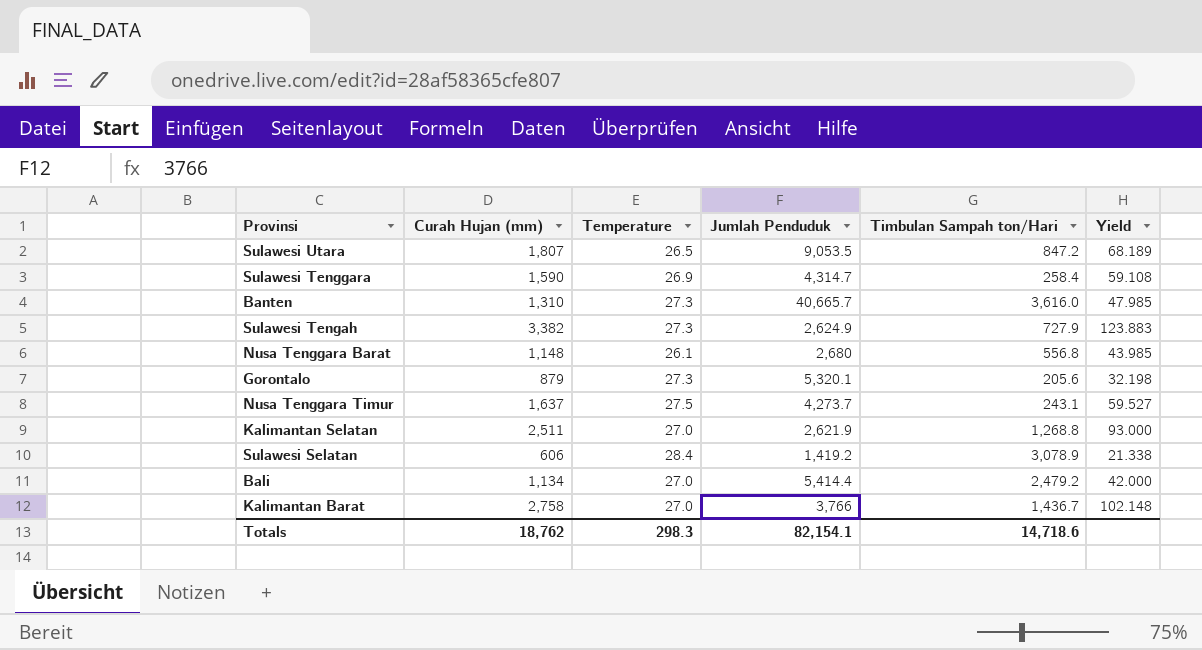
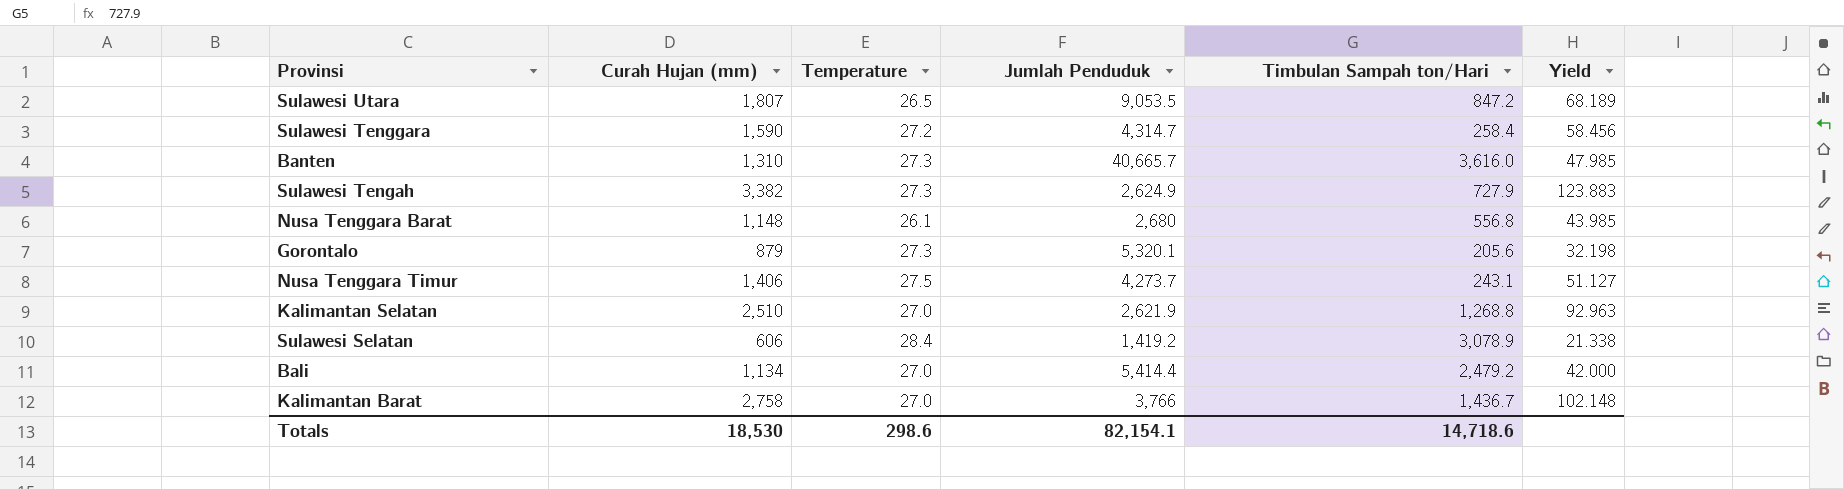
Sulawesi Tenggara | Temperature: 26.9 -> 27.2
Sulawesi Tenggara | Yield: 59.108 -> 58.456
Nusa Tenggara Timur | Curah Hujan (mm): 1,637 -> 1,406
Nusa Tenggara Timur | Yield: 59.527 -> 51.127
Kalimantan Selatan | Curah Hujan (mm): 2,511 -> 2,510
Kalimantan Selatan | Yield: 93.000 -> 92.963
Totals | Curah Hujan (mm): 18,762 -> 18,530
Totals | Temperature: 298.3 -> 298.6

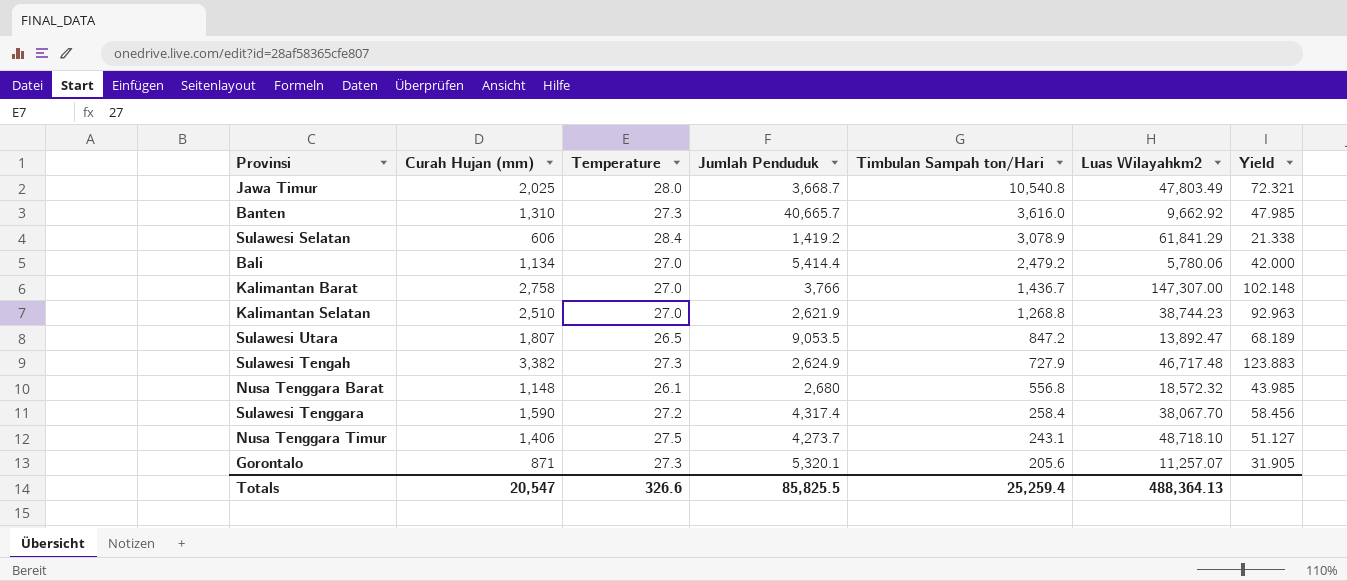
row order: none -> Timbulan Sampah ton/Hari descending
column Luas Wilayahkm2 | position: none -> 6
row Jawa Timur: none -> 2,025 | 28.0 | 3,668.7 | 10,540.8 | 47,803.49 | 72.321
Sulawesi Tenggara | Jumlah Penduduk: 4,314.7 -> 4,317.4
Gorontalo | Curah Hujan (mm): 879 -> 871
Gorontalo | Yield: 32.198 -> 31.905
Totals | Curah Hujan (mm): 18,530 -> 20,547
Totals | Temperature: 298.6 -> 326.6
Totals | Jumlah Penduduk: 82,154.1 -> 85,825.5
Totals | Timbulan Sampah ton/Hari: 14,718.6 -> 25,259.4

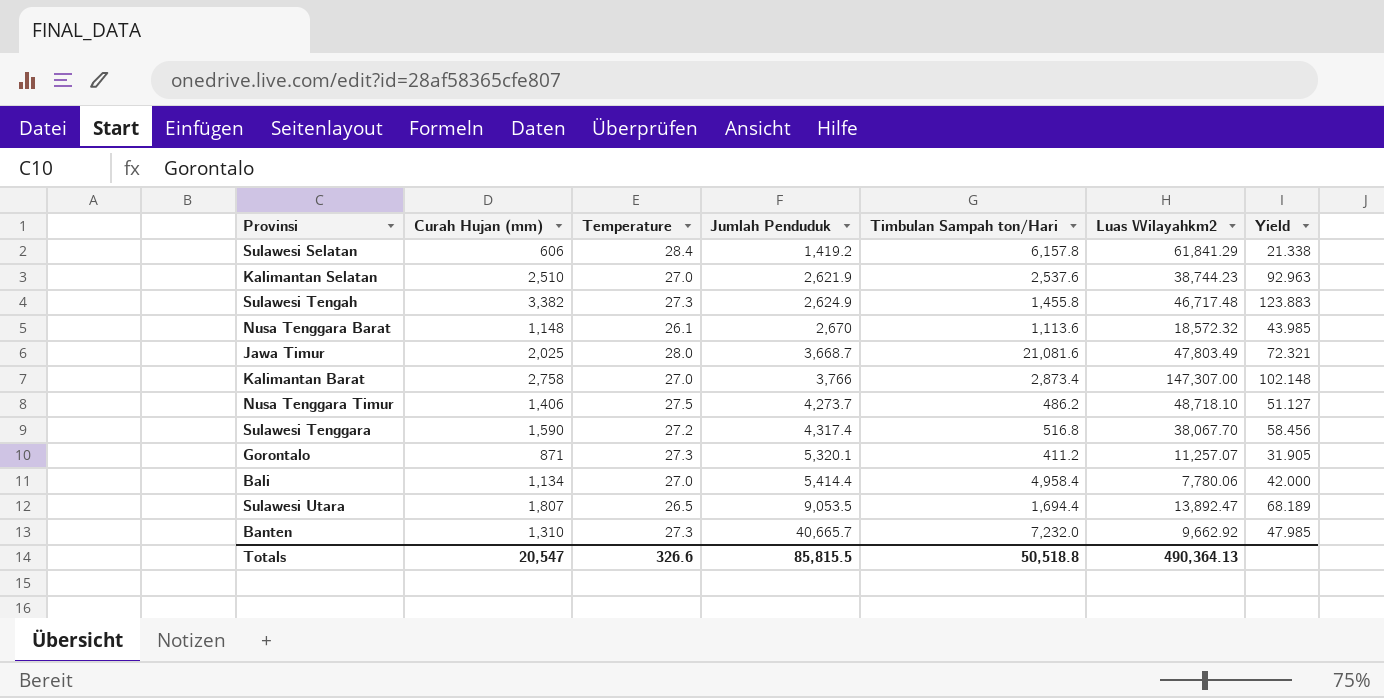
row order: Timbulan Sampah ton/Hari descending -> Jumlah Penduduk ascending
Sulawesi Selatan | Timbulan Sampah ton/Hari: 3,078.9 -> 6,157.8
Kalimantan Selatan | Timbulan Sampah ton/Hari: 1,268.8 -> 2,537.6
Sulawesi Tengah | Timbulan Sampah ton/Hari: 727.9 -> 1,455.8
Nusa Tenggara Barat | Jumlah Penduduk: 2,680 -> 2,670
Nusa Tenggara Barat | Timbulan Sampah ton/Hari: 556.8 -> 1,113.6
Jawa Timur | Timbulan Sampah ton/Hari: 10,540.8 -> 21,081.6
Kalimantan Barat | Timbulan Sampah ton/Hari: 1,436.7 -> 2,873.4
Nusa Tenggara Timur | Timbulan Sampah ton/Hari: 243.1 -> 486.2
Sulawesi Tenggara | Timbulan Sampah ton/Hari: 258.4 -> 516.8
Gorontalo | Timbulan Sampah ton/Hari: 205.6 -> 411.2
Bali | Timbulan Sampah ton/Hari: 2,479.2 -> 4,958.4
Bali | Luas Wilayahkm2: 5,780.06 -> 7,780.06
Sulawesi Utara | Timbulan Sampah ton/Hari: 847.2 -> 1,694.4
Banten | Timbulan Sampah ton/Hari: 3,616.0 -> 7,232.0
Totals | Jumlah Penduduk: 85,825.5 -> 85,815.5
Totals | Timbulan Sampah ton/Hari: 25,259.4 -> 50,518.8
Totals | Luas Wilayahkm2: 488,364.13 -> 490,364.13

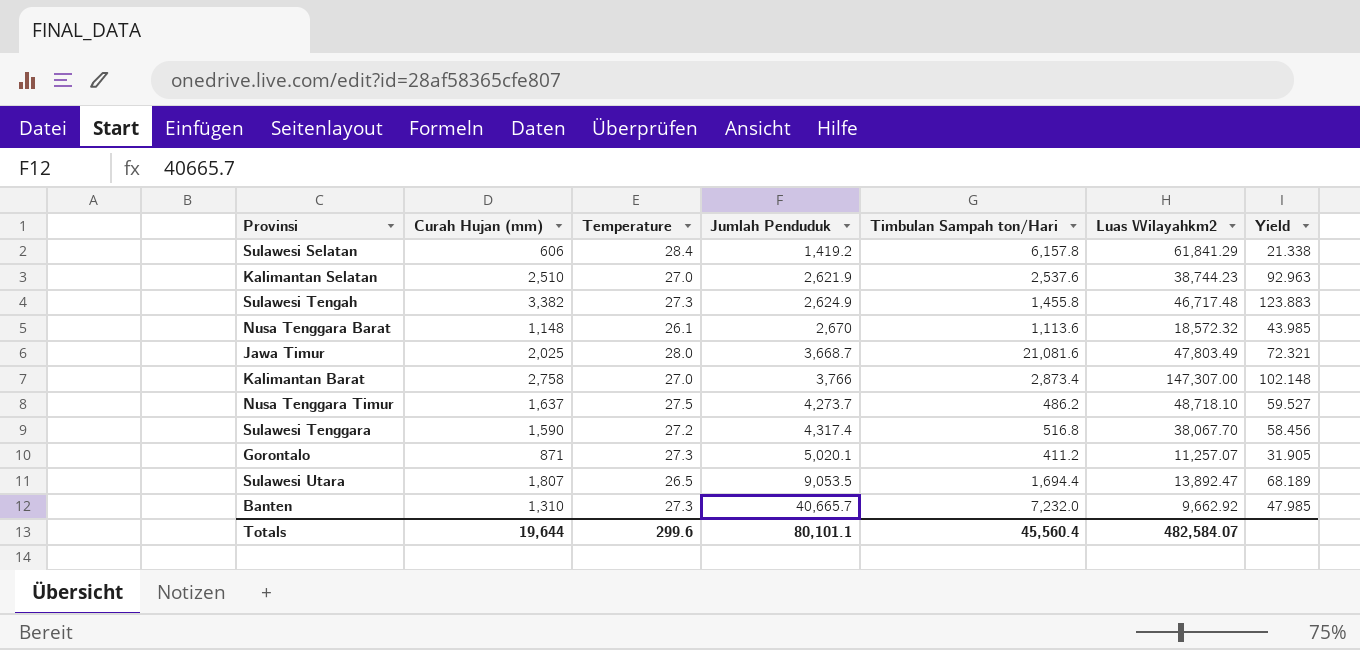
row Bali: 1,134 | 27.0 | 5,414.4 | 4,958.4 | 7,780.06 | 42.000 -> none
Nusa Tenggara Timur | Curah Hujan (mm): 1,406 -> 1,637
Nusa Tenggara Timur | Yield: 51.127 -> 59.527
Gorontalo | Jumlah Penduduk: 5,320.1 -> 5,020.1
Totals | Curah Hujan (mm): 20,547 -> 19,644
Totals | Temperature: 326.6 -> 299.6
Totals | Jumlah Penduduk: 85,815.5 -> 80,101.1
Totals | Timbulan Sampah ton/Hari: 50,518.8 -> 45,560.4
Totals | Luas Wilayahkm2: 490,364.13 -> 482,584.07

